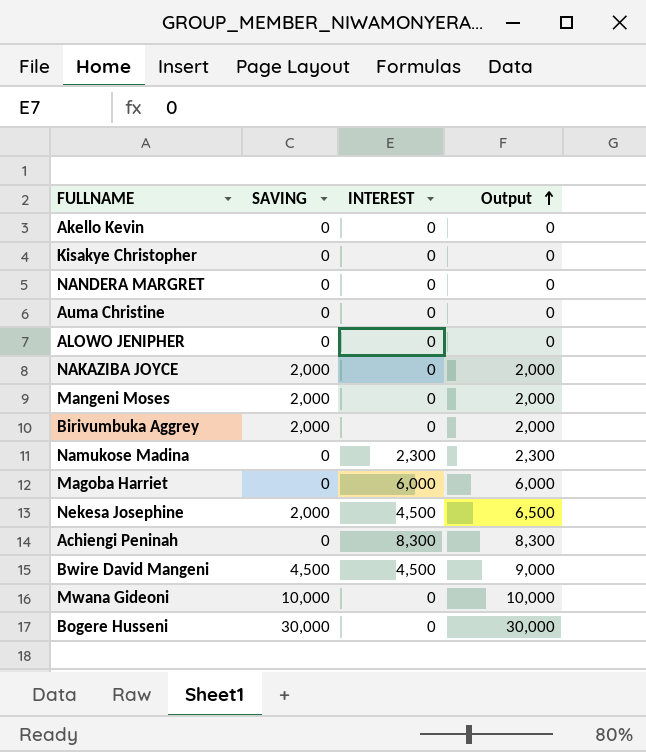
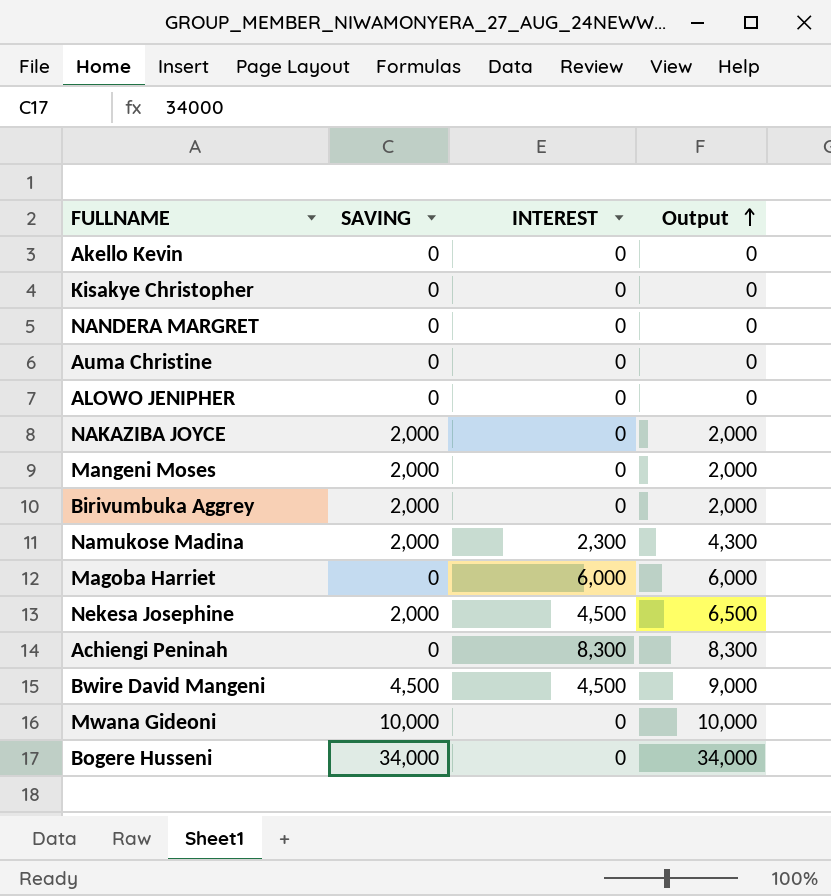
Namukose Madina | SAVING: 0 -> 2,000
Namukose Madina | Output: 2,300 -> 4,300
Bogere Husseni | SAVING: 30,000 -> 34,000
Bogere Husseni | Output: 30,000 -> 34,000

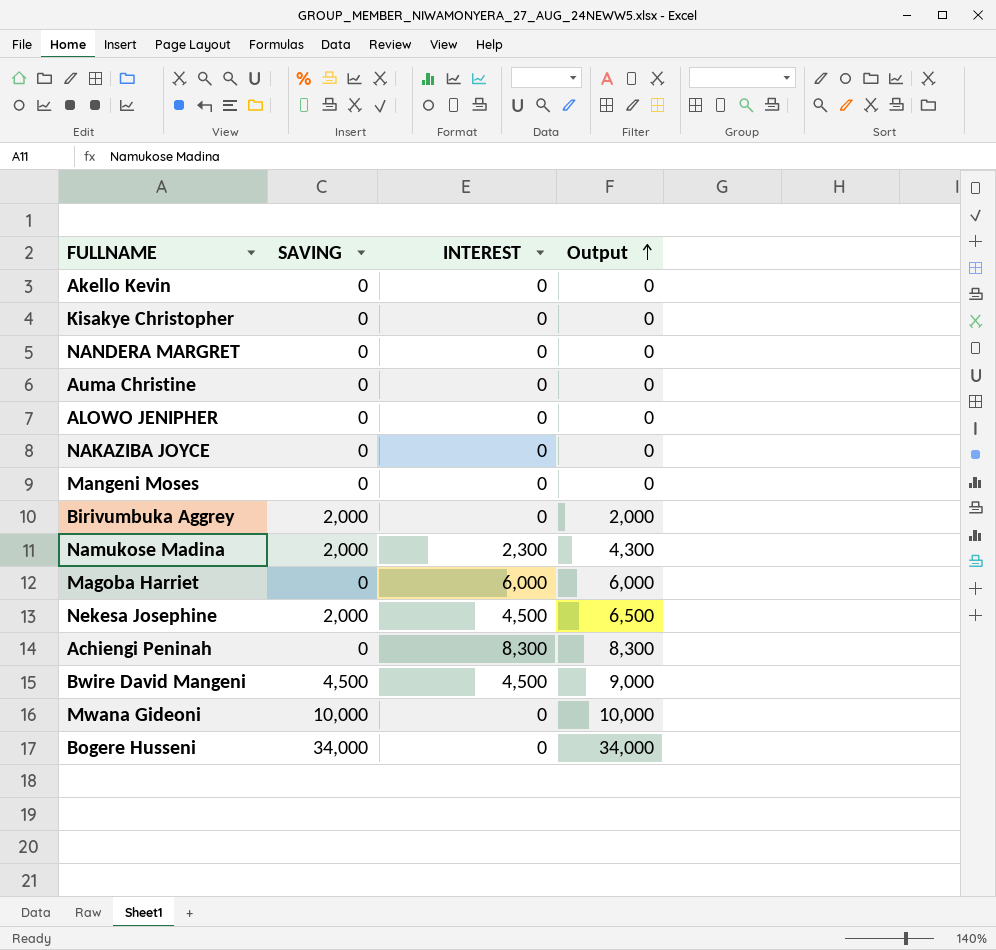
NAKAZIBA JOYCE | SAVING: 2,000 -> 0
NAKAZIBA JOYCE | Output: 2,000 -> 0
Mangeni Moses | SAVING: 2,000 -> 0
Mangeni Moses | Output: 2,000 -> 0

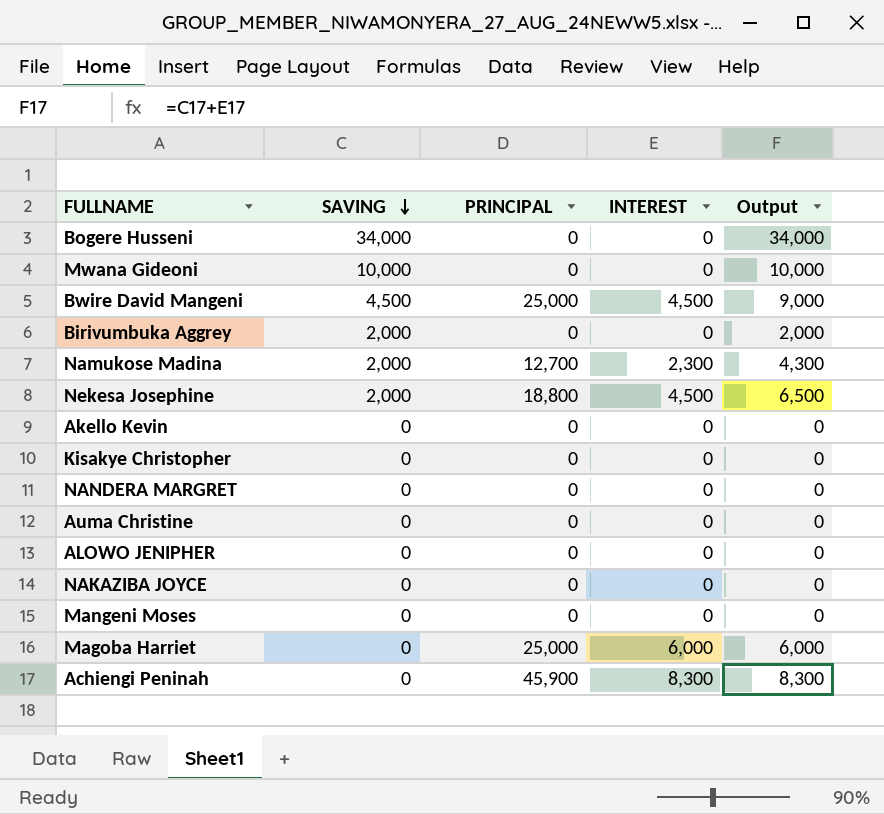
row order: Output ascending -> SAVING descending
column PRINCIPAL | position: none -> 3

